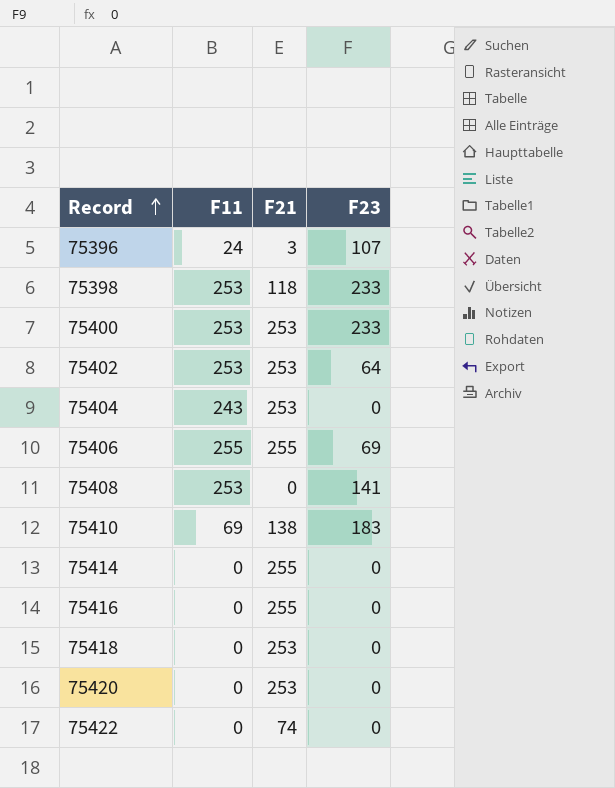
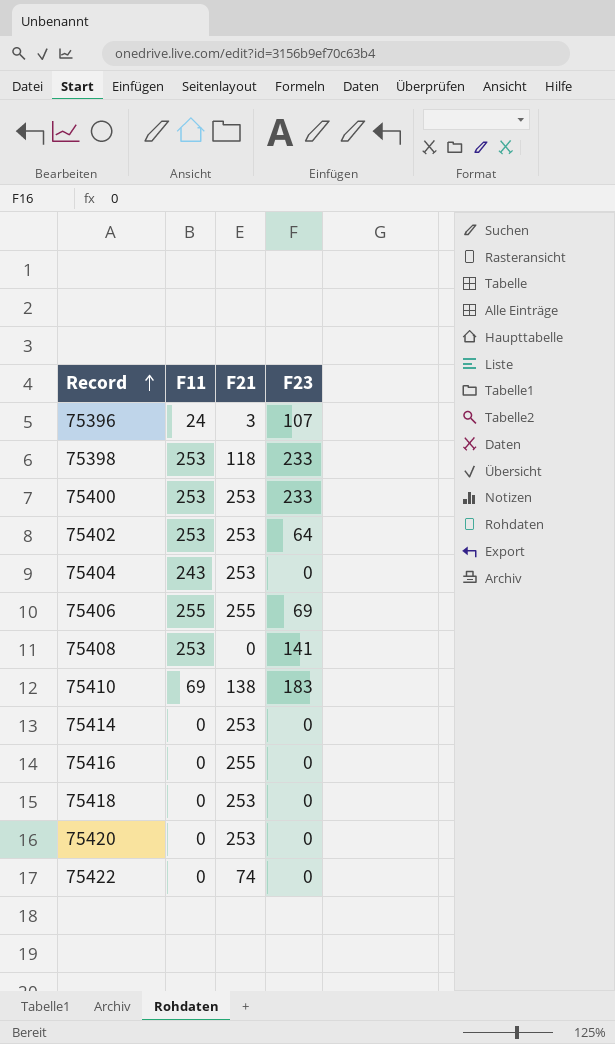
75414 | F21: 255 -> 253

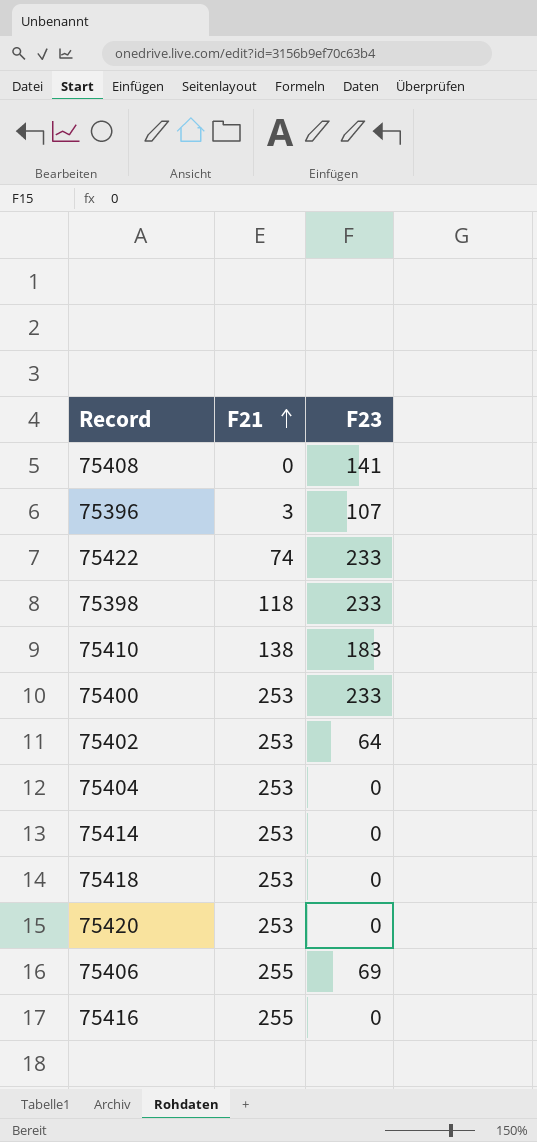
row order: Record ascending -> F21 ascending
column F11 | position: 2 -> none
75422 | F23: 0 -> 233

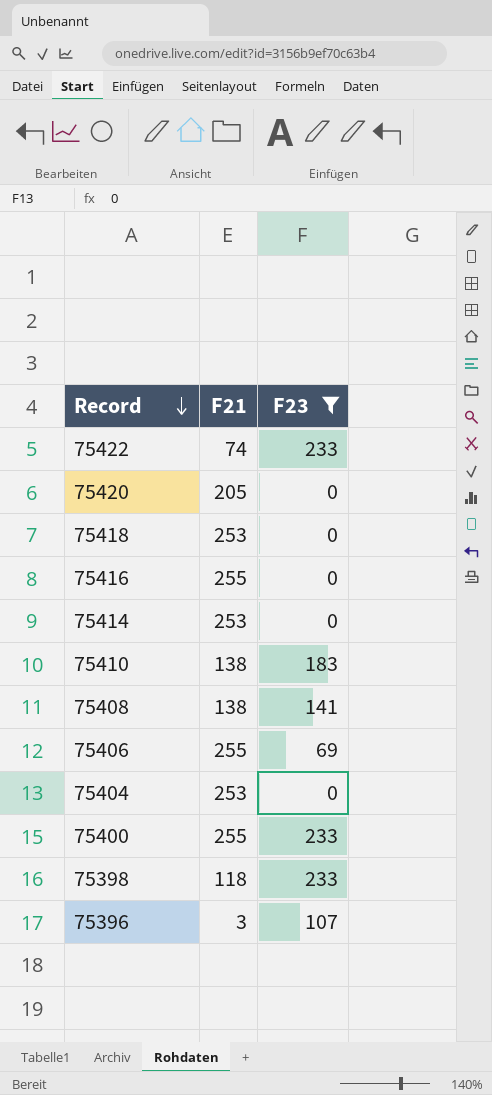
filter: none -> F23 != 64
row order: F21 ascending -> Record descending
75420 | F21: 253 -> 205
75408 | F21: 0 -> 138
75400 | F21: 253 -> 255

